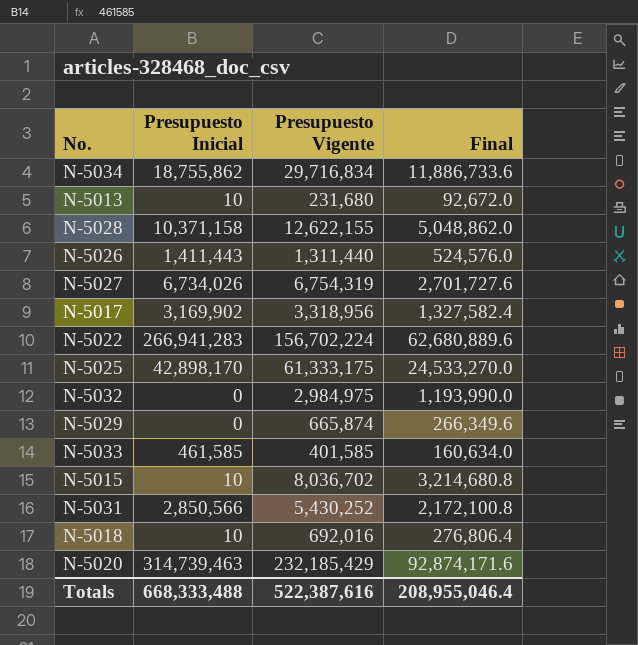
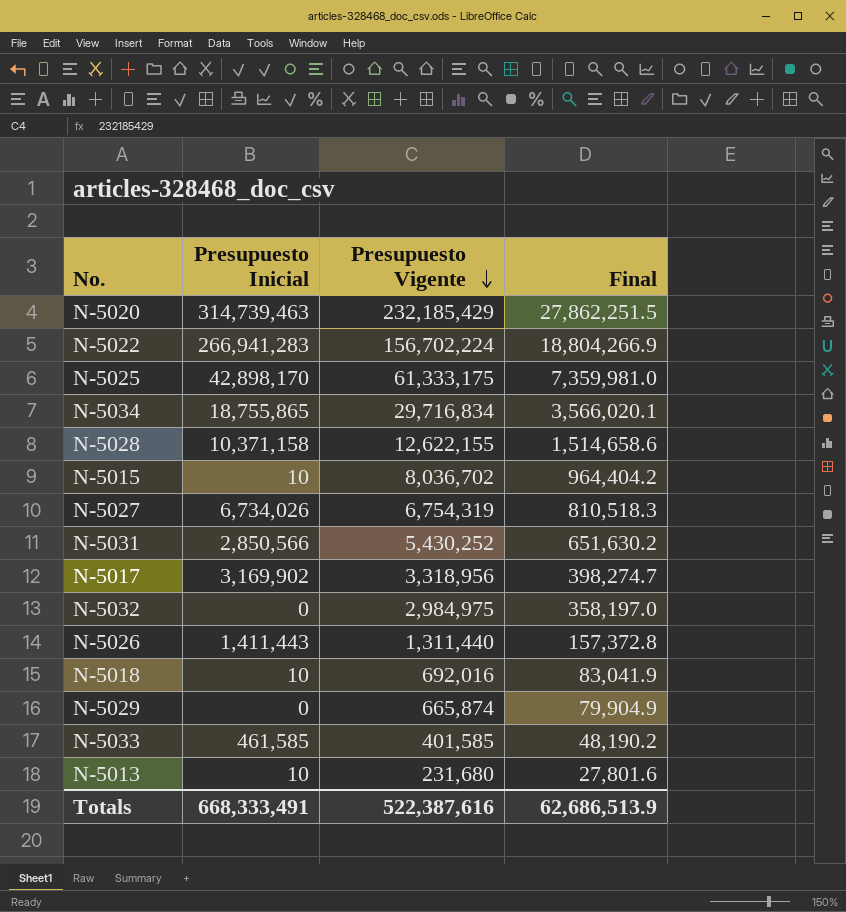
row order: none -> Presupuesto Vigente descending
column Final | formula: [Presupuesto Vigente] * 0.4 -> [Presupuesto Vigente] * 0.12
N-5034 | Presupuesto Inicial: 18,755,862 -> 18,755,865
Totals | Presupuesto Inicial: 668,333,488 -> 668,333,491
Totals | Final: 208,955,046.4 -> 62,686,513.9

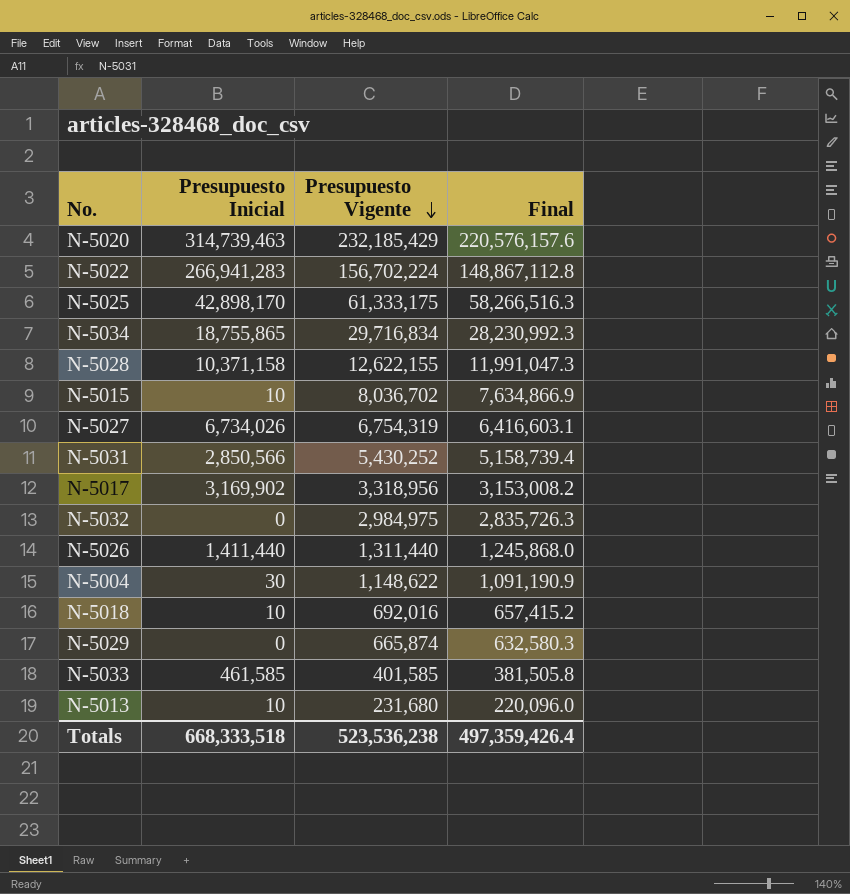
column Final | formula: [Presupuesto Vigente] * 0.12 -> [Presupuesto Vigente] * 0.95
N-5026 | Presupuesto Inicial: 1,411,443 -> 1,411,440
row N-5004: none -> 30 | 1,148,622 | 1,091,190.9
Totals | Presupuesto Inicial: 668,333,491 -> 668,333,518
Totals | Presupuesto Vigente: 522,387,616 -> 523,536,238
Totals | Final: 62,686,513.9 -> 497,359,426.4

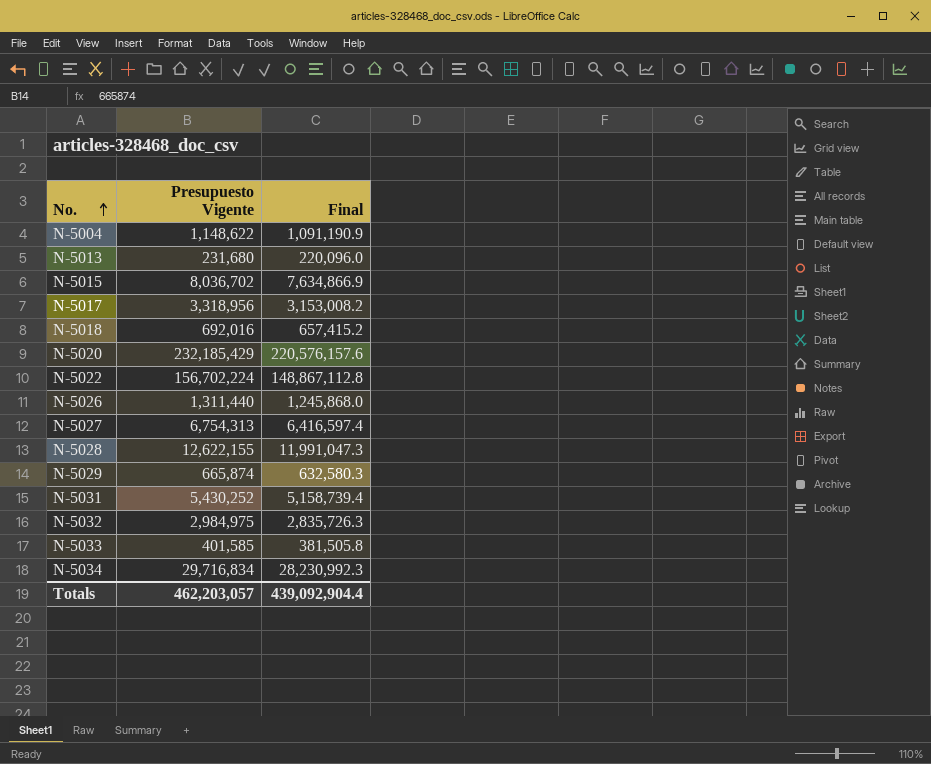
row order: Presupuesto Vigente descending -> No. ascending
column Presupuesto Inicial | position: 2 -> none
row N-5025: 42,898,170 | 61,333,175 | 58,266,516.3 -> none
N-5027 | Presupuesto Vigente: 6,754,319 -> 6,754,313
N-5027 | Final: 6,416,603.1 -> 6,416,597.4
Totals | Presupuesto Vigente: 523,536,238 -> 462,203,057
Totals | Final: 497,359,426.4 -> 439,092,904.4

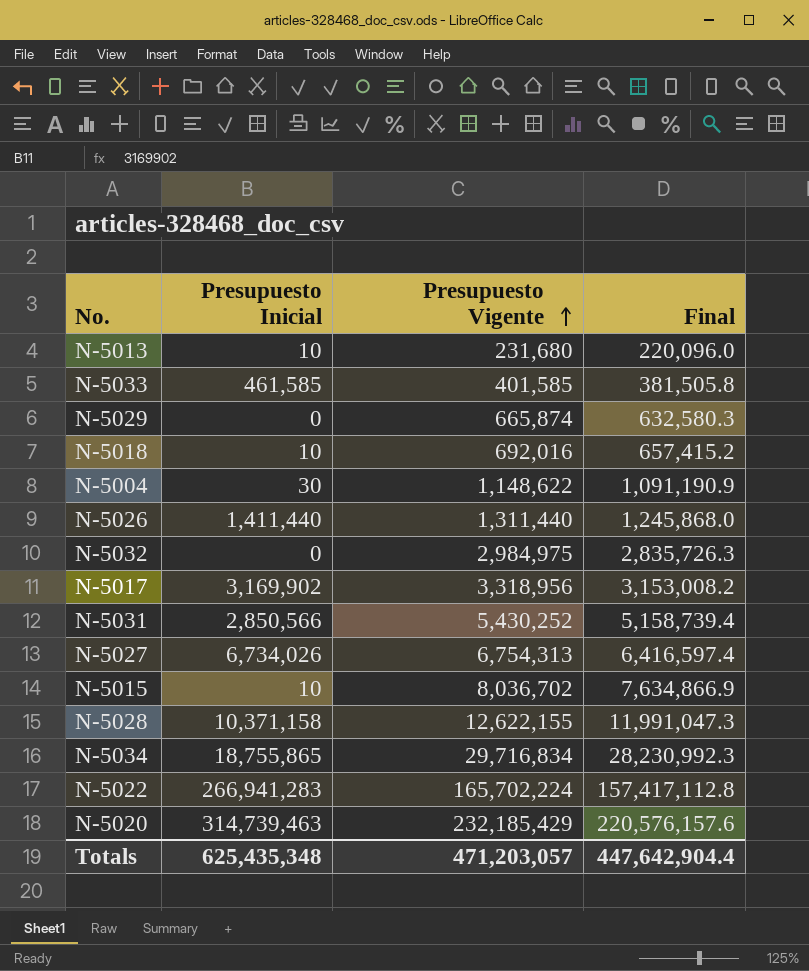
row order: No. ascending -> Presupuesto Vigente ascending
column Presupuesto Inicial | position: none -> 2
N-5022 | Presupuesto Vigente: 156,702,224 -> 165,702,224
N-5022 | Final: 148,867,112.8 -> 157,417,112.8
Totals | Presupuesto Vigente: 462,203,057 -> 471,203,057
Totals | Final: 439,092,904.4 -> 447,642,904.4

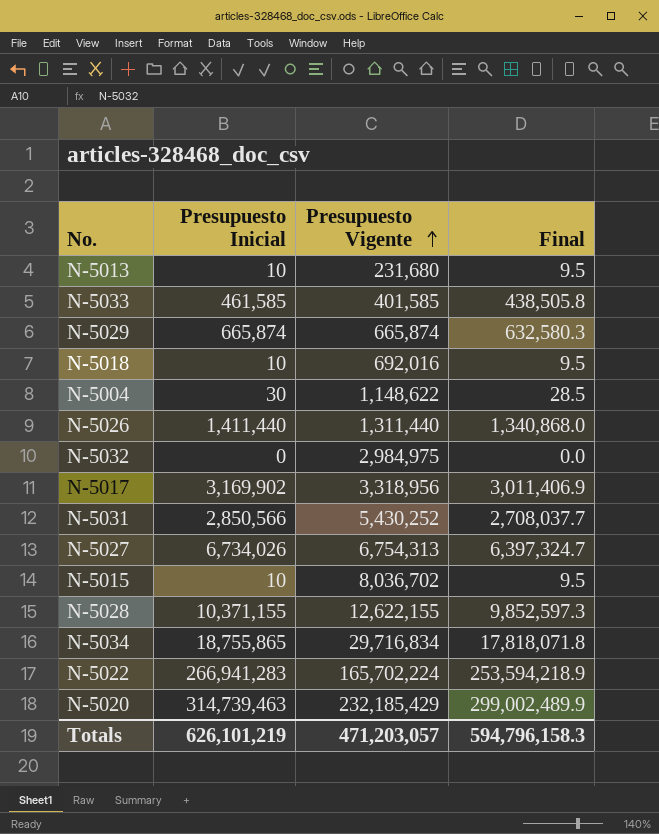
column Final | formula: [Presupuesto Vigente] * 0.95 -> [Presupuesto Inicial] * 0.95
N-5029 | Presupuesto Inicial: 0 -> 665,874
N-5028 | Presupuesto Inicial: 10,371,158 -> 10,371,155
Totals | Presupuesto Inicial: 625,435,348 -> 626,101,219
Totals | Final: 447,642,904.4 -> 594,796,158.3

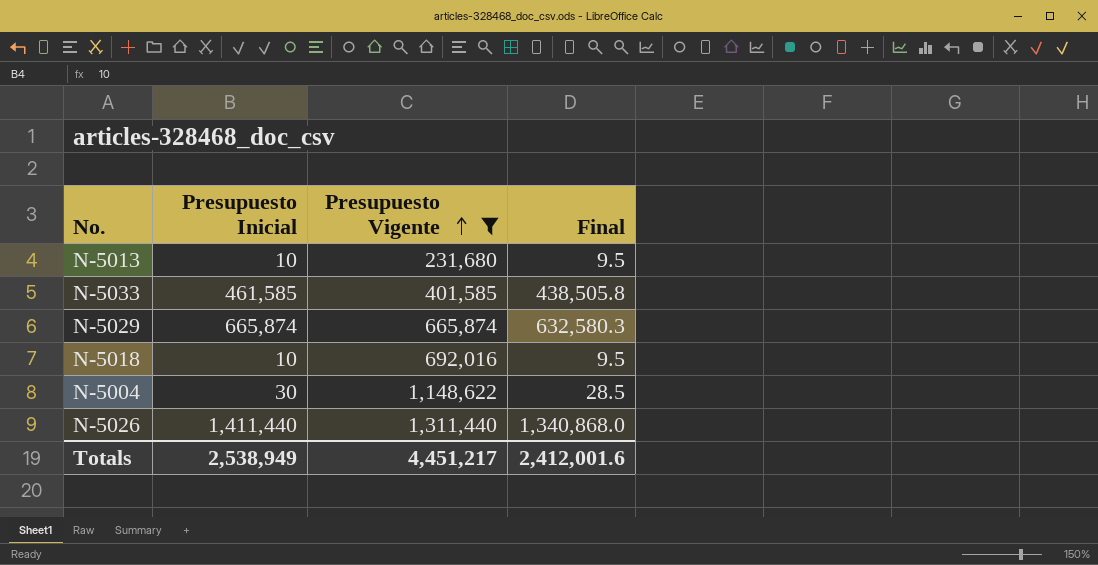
filter: none -> Presupuesto Vigente <= 1,311,440
Totals | Presupuesto Inicial: 626,101,219 -> 2,538,949
Totals | Presupuesto Vigente: 471,203,057 -> 4,451,217
Totals | Final: 594,796,158.3 -> 2,412,001.6

